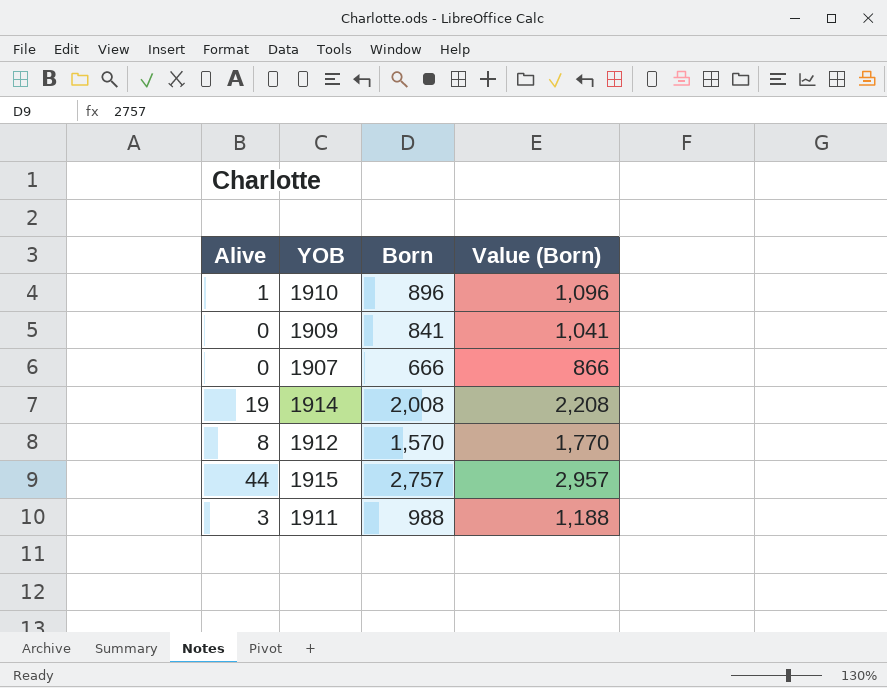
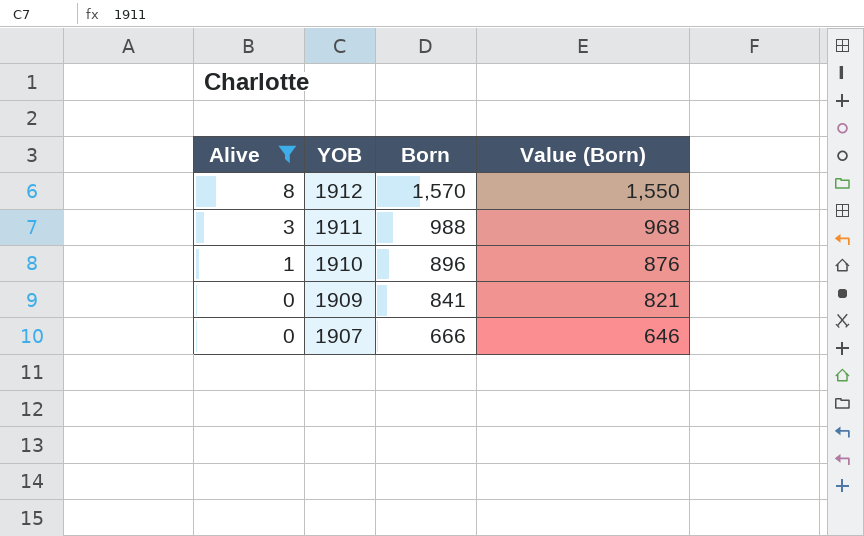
filter: none -> Alive <= 8
row order: none -> Alive descending
column Value (Born) | formula: [Born] + 200 -> [Born] - 20

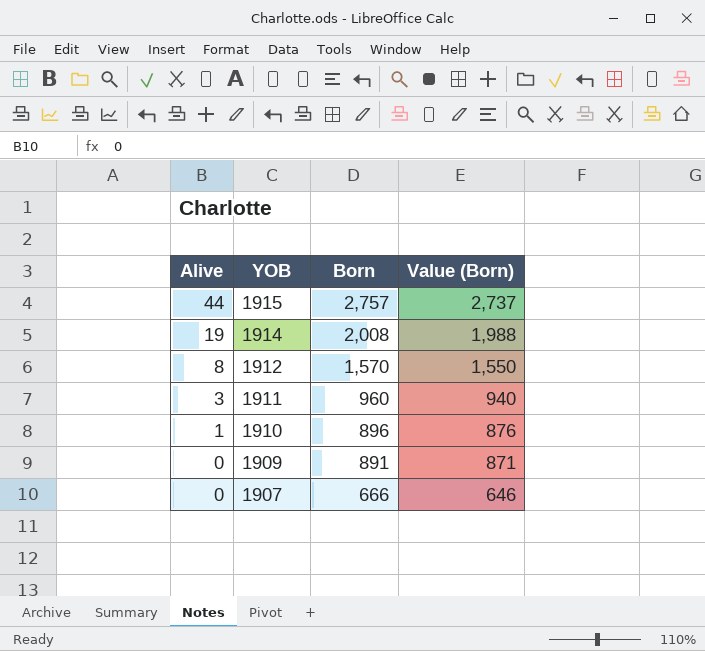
filter: Alive <= 8 -> none
1911 | Born: 988 -> 960
1911 | Value (Born): 968 -> 940
1909 | Born: 841 -> 891
1909 | Value (Born): 821 -> 871

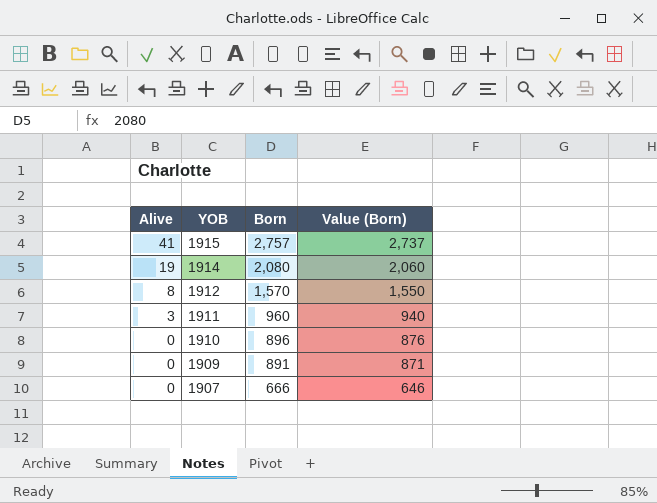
1915 | Alive: 44 -> 41
1914 | Born: 2,008 -> 2,080
1914 | Value (Born): 1,988 -> 2,060
1910 | Alive: 1 -> 0

